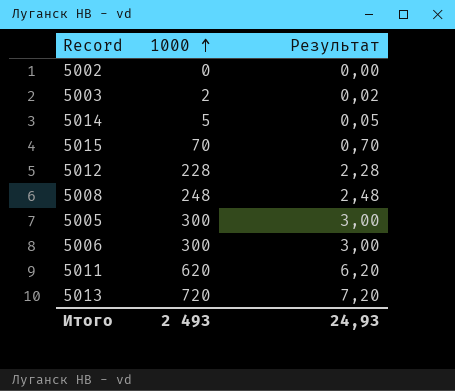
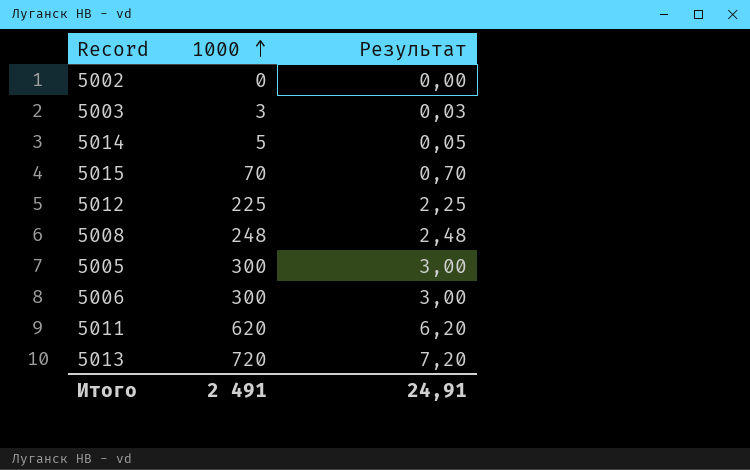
5003 | 1000: 2 -> 3
5003 | Результат: 0,02 -> 0,03
5012 | 1000: 228 -> 225
5012 | Результат: 2,28 -> 2,25
Итого | 1000: 2 493 -> 2 491
Итого | Результат: 24,93 -> 24,91

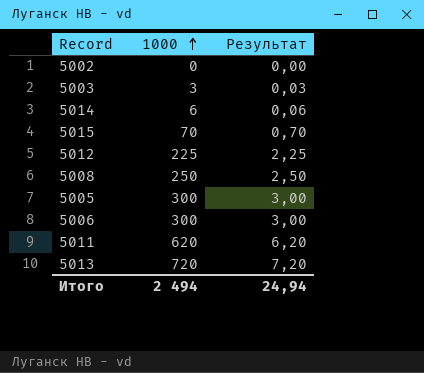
5014 | 1000: 5 -> 6
5014 | Результат: 0,05 -> 0,06
5008 | 1000: 248 -> 250
5008 | Результат: 2,48 -> 2,50
Итого | 1000: 2 491 -> 2 494
Итого | Результат: 24,91 -> 24,94

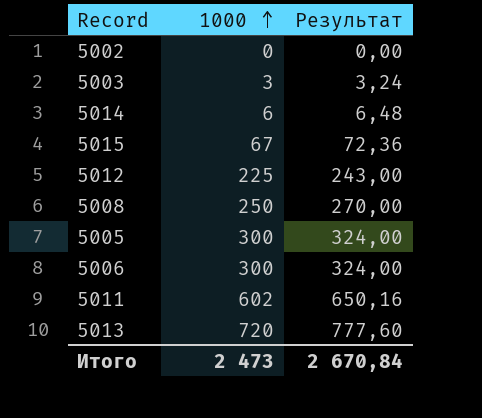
column Результат | formula: [1000] * 0,01 -> [1000] * 1,08
5015 | 1000: 70 -> 67
5011 | 1000: 620 -> 602
Итого | 1000: 2 494 -> 2 473
Итого | Результат: 24,94 -> 2 670,84

